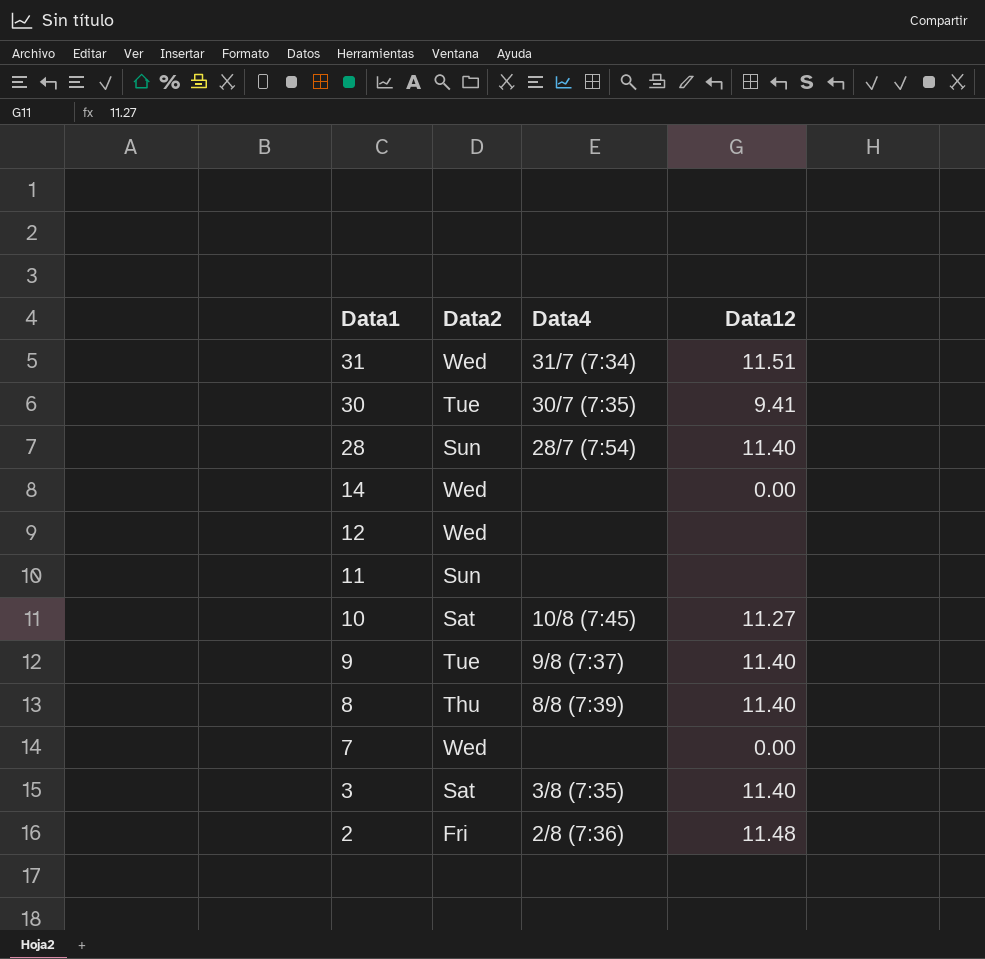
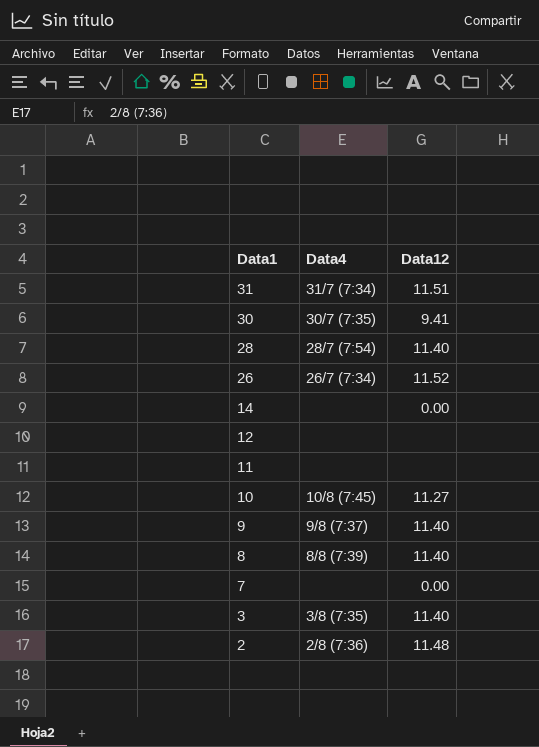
column Data2 | position: 2 -> none
row 26: none -> 26/7 (7:34) | 11.52

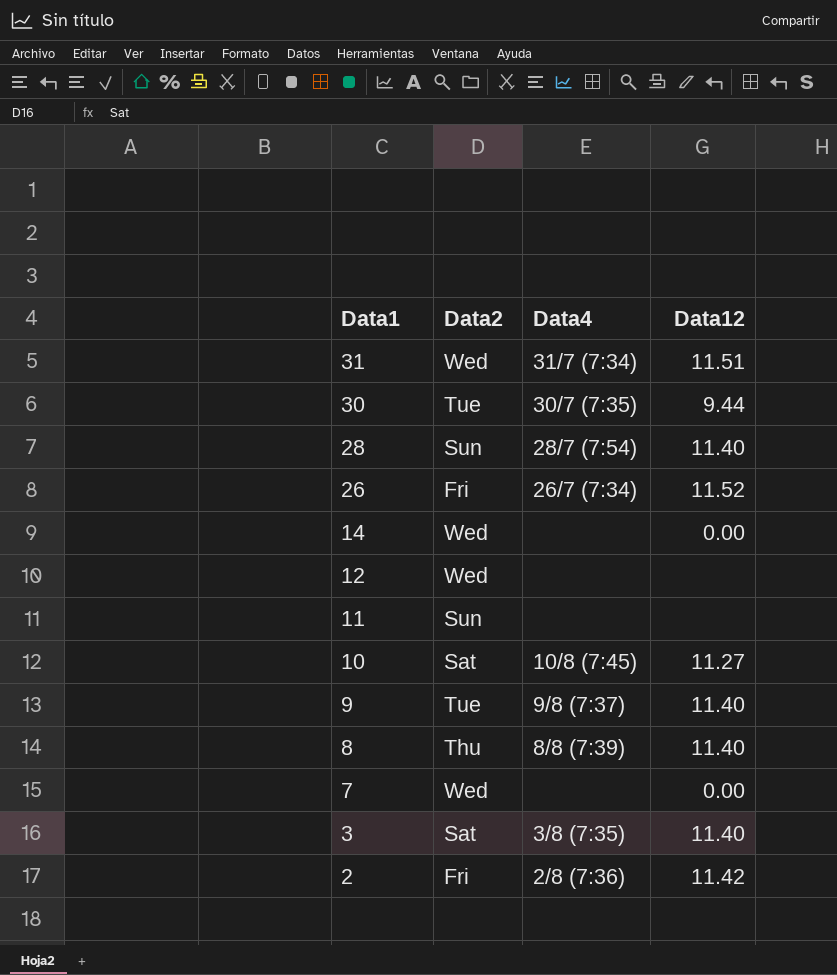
column Data2 | position: none -> 2
30 | Data12: 9.41 -> 9.44
2 | Data12: 11.48 -> 11.42

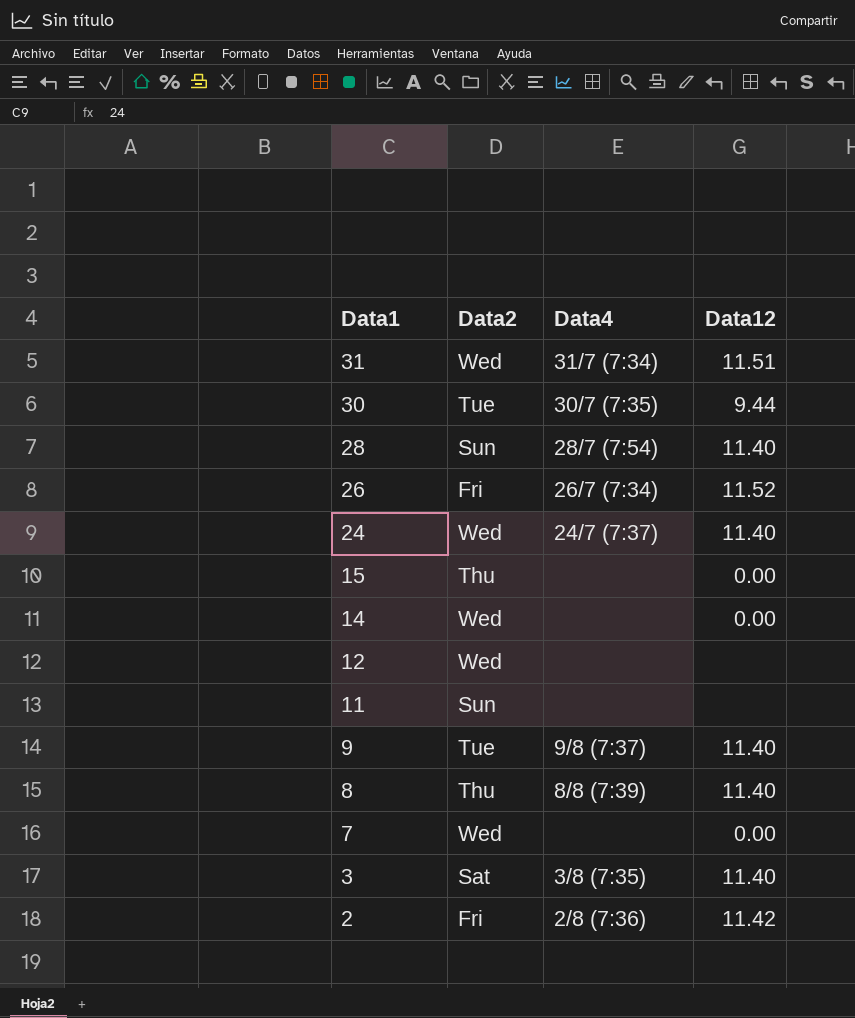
row 10: Sat | 10/8 (7:45) | 11.27 -> none
row 24: none -> Wed | 24/7 (7:37) | 11.40
row 15: none -> Thu | none | 0.00

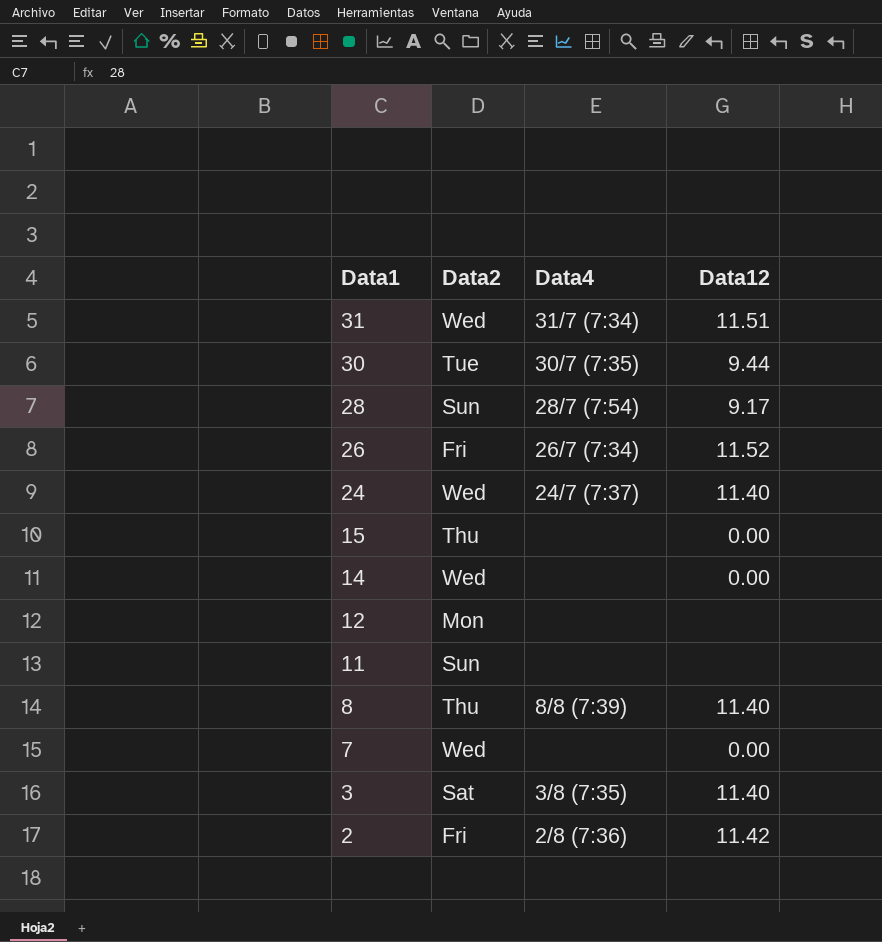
row 9: Tue | 9/8 (7:37) | 11.40 -> none
28 | Data12: 11.40 -> 9.17
12 | Data2: Wed -> Mon

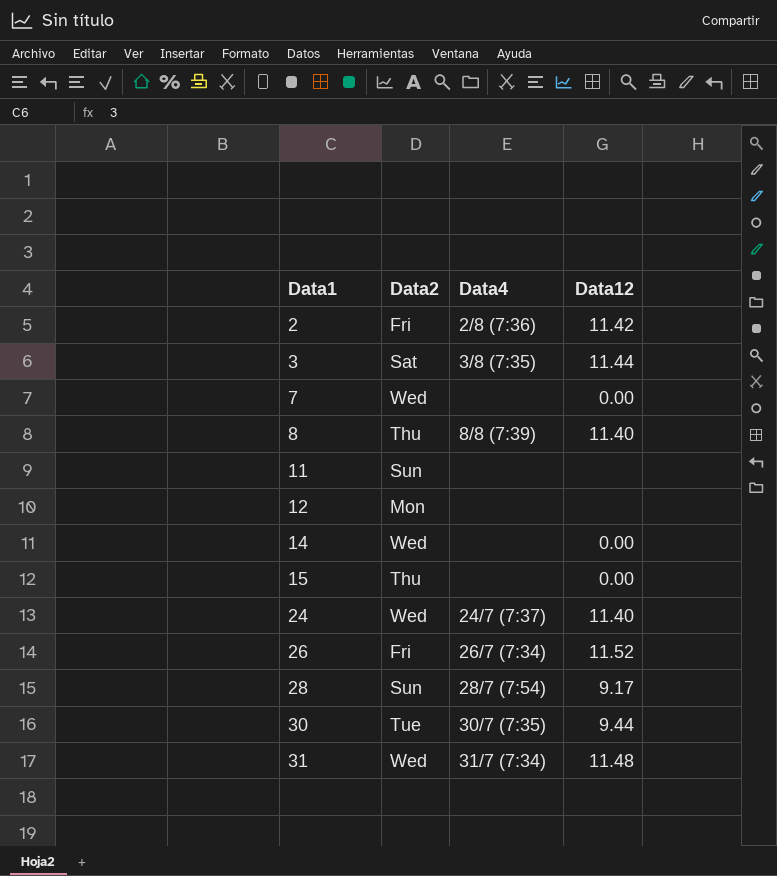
row order: Data1 descending -> Data1 ascending
3 | Data12: 11.40 -> 11.44
31 | Data12: 11.51 -> 11.48

